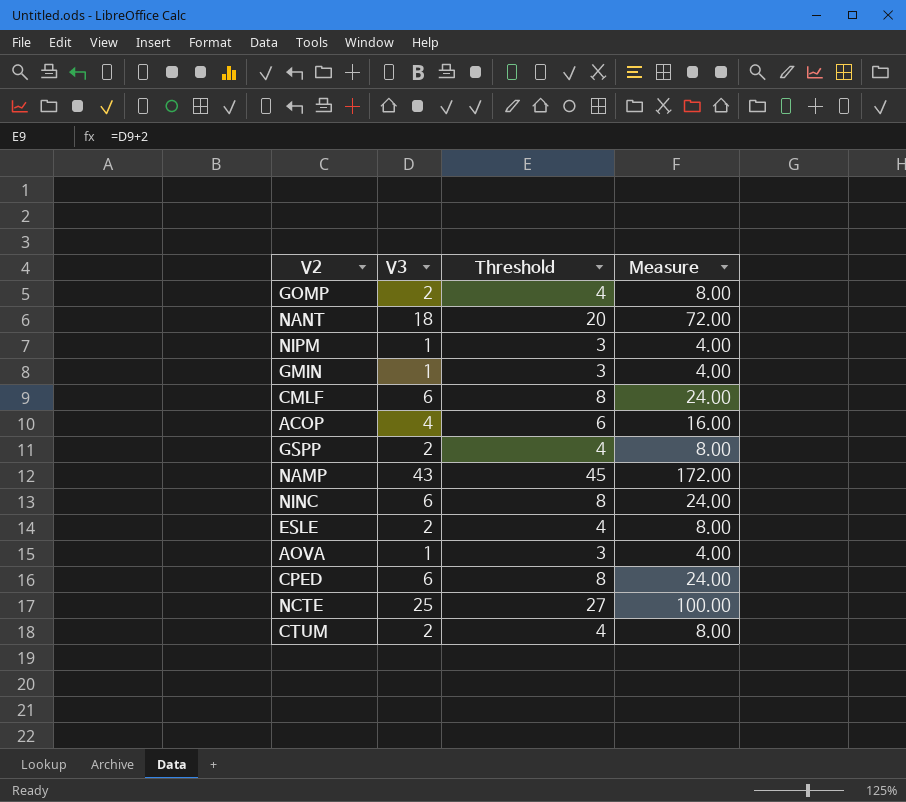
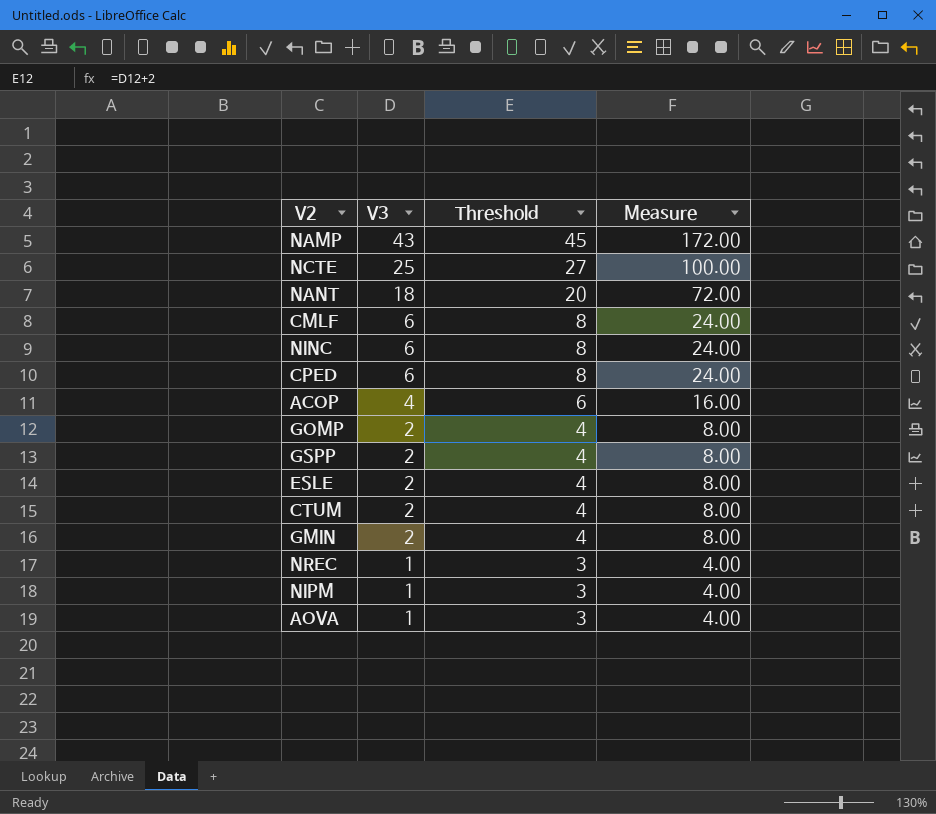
row order: none -> V3 descending
GMIN | V3: 1 -> 2
GMIN | Threshold: 3 -> 4
GMIN | Measure: 4.00 -> 8.00
row NREC: none -> 1 | 3 | 4.00

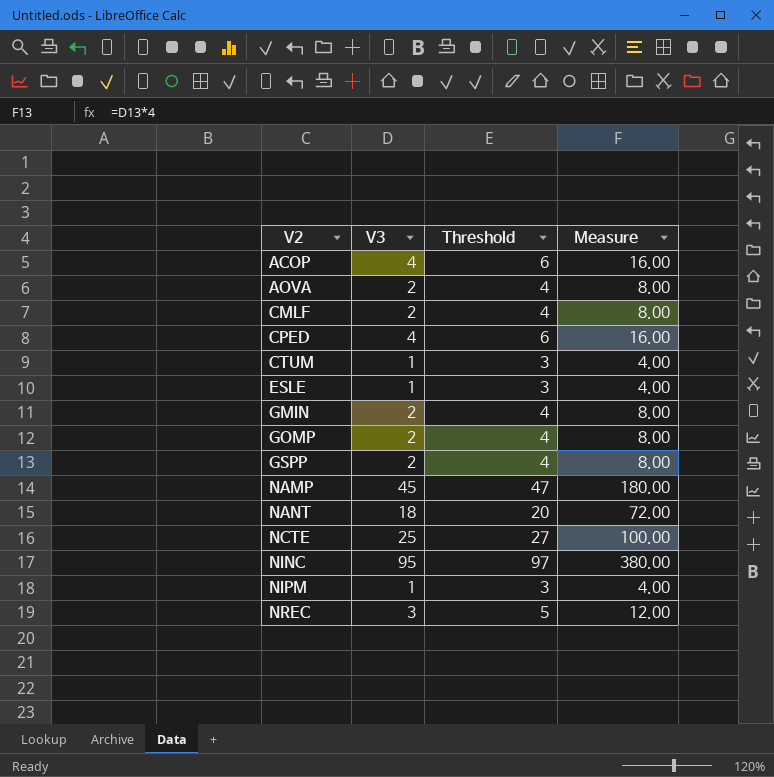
row order: V3 descending -> V2 ascending
AOVA | V3: 1 -> 2
AOVA | Threshold: 3 -> 4
AOVA | Measure: 4.00 -> 8.00
CMLF | V3: 6 -> 2
CMLF | Threshold: 8 -> 4
CMLF | Measure: 24.00 -> 8.00
CPED | V3: 6 -> 4
CPED | Threshold: 8 -> 6
CPED | Measure: 24.00 -> 16.00
CTUM | V3: 2 -> 1
CTUM | Threshold: 4 -> 3
CTUM | Measure: 8.00 -> 4.00
ESLE | V3: 2 -> 1
ESLE | Threshold: 4 -> 3
ESLE | Measure: 8.00 -> 4.00
NAMP | V3: 43 -> 45
NAMP | Threshold: 45 -> 47
NAMP | Measure: 172.00 -> 180.00
NINC | V3: 6 -> 95
NINC | Threshold: 8 -> 97
NINC | Measure: 24.00 -> 380.00
NREC | V3: 1 -> 3
NREC | Threshold: 3 -> 5
NREC | Measure: 4.00 -> 12.00

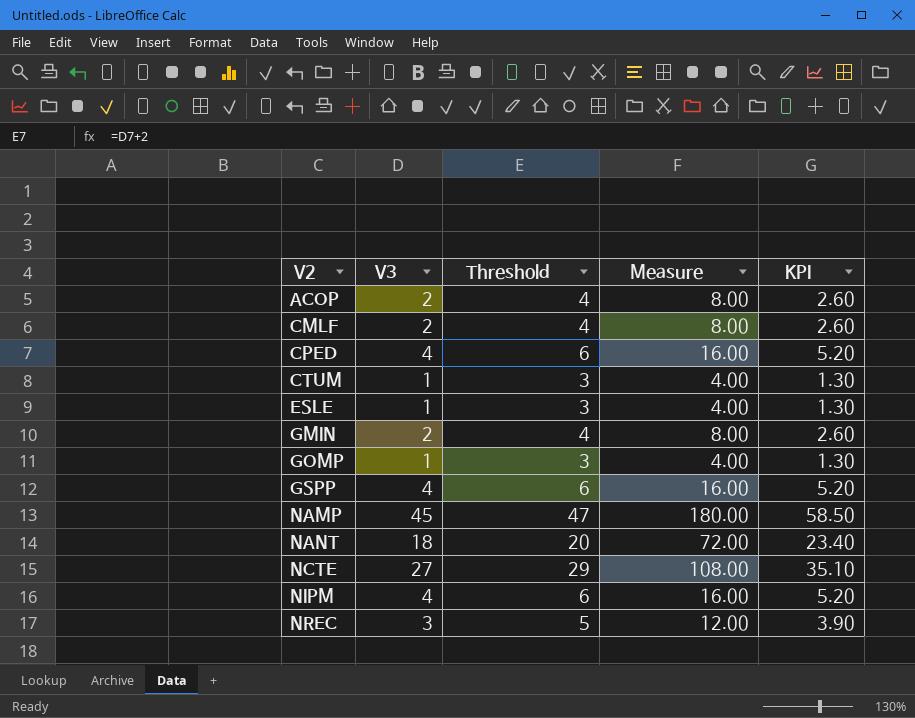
column KPI | formula: none -> [V3] * 1.3
row AOVA: 2 | 4 | 8.00 -> none
row NINC: 95 | 97 | 380.00 -> none
ACOP | V3: 4 -> 2
ACOP | Threshold: 6 -> 4
ACOP | Measure: 16.00 -> 8.00
GOMP | V3: 2 -> 1
GOMP | Threshold: 4 -> 3
GOMP | Measure: 8.00 -> 4.00
GSPP | V3: 2 -> 4
GSPP | Threshold: 4 -> 6
GSPP | Measure: 8.00 -> 16.00
NCTE | V3: 25 -> 27
NCTE | Threshold: 27 -> 29
NCTE | Measure: 100.00 -> 108.00
NIPM | V3: 1 -> 4
NIPM | Threshold: 3 -> 6
NIPM | Measure: 4.00 -> 16.00

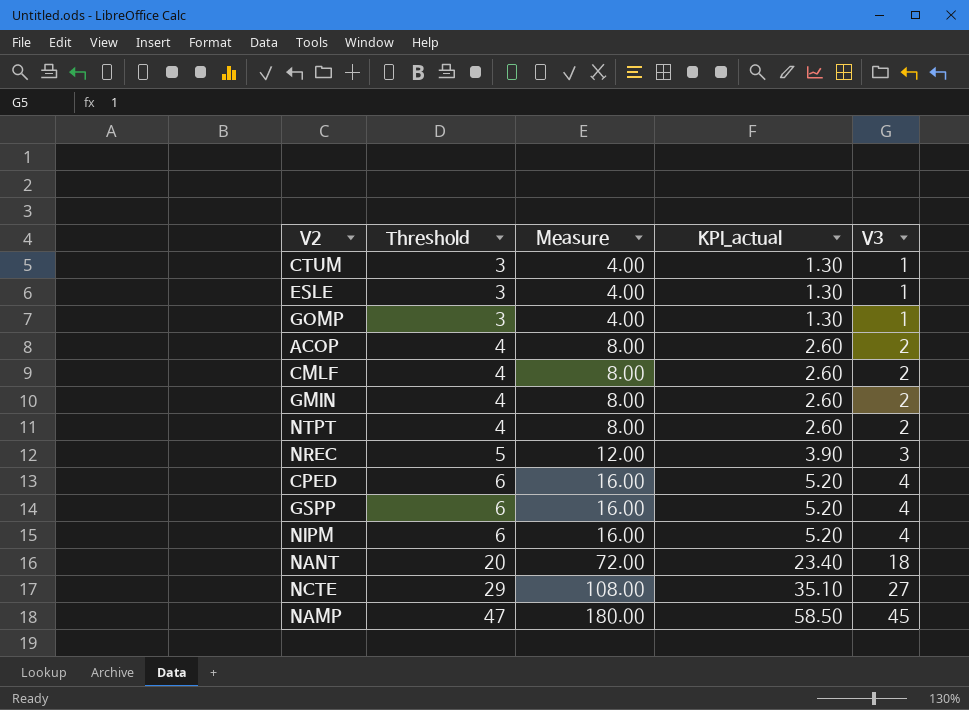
row order: V2 ascending -> Threshold ascending
column name: KPI -> KPI_actual
column V3 | position: 2 -> 5
row NTPT: none -> 4 | 8.00 | 2.60 | 2

